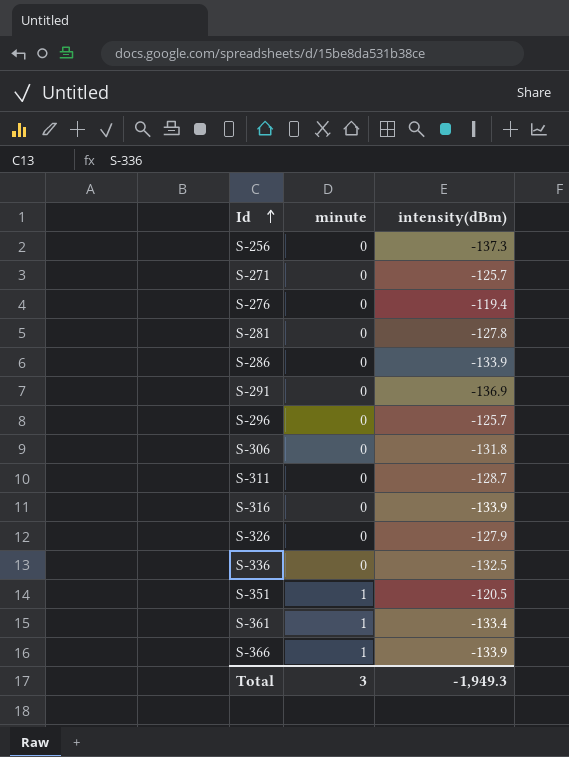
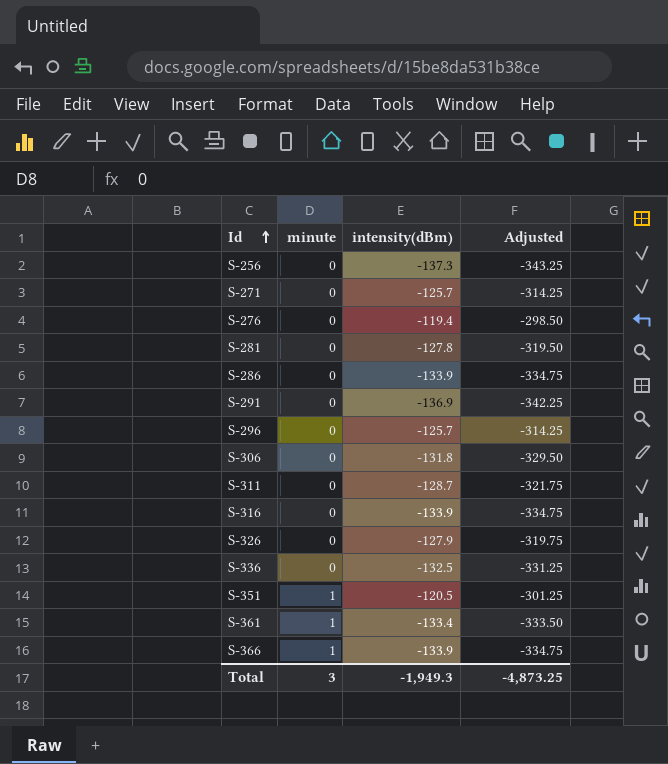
column Adjusted | formula: none -> [intensity(dBm)] * 2.5

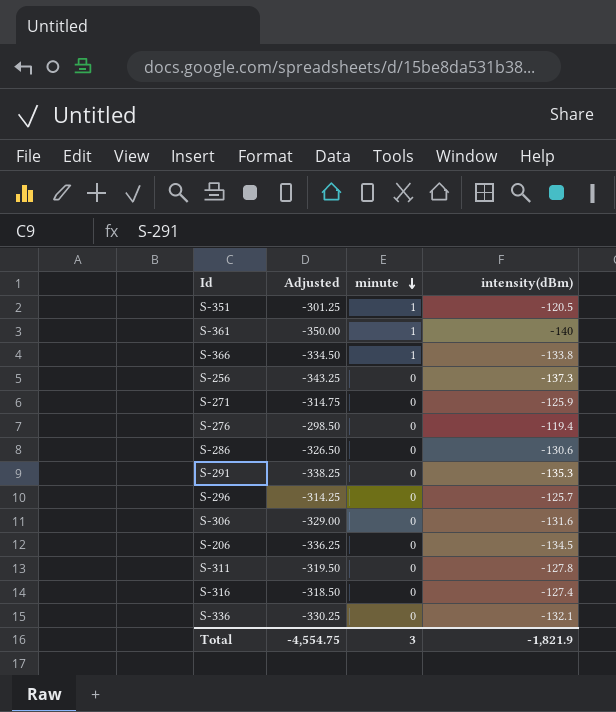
row order: Id ascending -> minute descending
column Adjusted | position: 4 -> 2
row S-281: 0 | -127.8 | -319.50 -> none
row S-326: 0 | -127.9 | -319.75 -> none
S-361 | Adjusted: -333.50 -> -350.00
S-361 | intensity(dBm): -133.4 -> -140
S-366 | Adjusted: -334.75 -> -334.50
S-366 | intensity(dBm): -133.9 -> -133.8
S-271 | Adjusted: -314.25 -> -314.75
S-271 | intensity(dBm): -125.7 -> -125.9
S-286 | Adjusted: -334.75 -> -326.50
S-286 | intensity(dBm): -133.9 -> -130.6
S-291 | Adjusted: -342.25 -> -338.25
S-291 | intensity(dBm): -136.9 -> -135.3
S-306 | Adjusted: -329.50 -> -329.00
S-306 | intensity(dBm): -131.8 -> -131.6
row S-206: none -> -336.25 | 0 | -134.5
S-311 | Adjusted: -321.75 -> -319.50
S-311 | intensity(dBm): -128.7 -> -127.8
S-316 | Adjusted: -334.75 -> -318.50
S-316 | intensity(dBm): -133.9 -> -127.4
S-336 | Adjusted: -331.25 -> -330.25
S-336 | intensity(dBm): -132.5 -> -132.1
Total | Adjusted: -4,873.25 -> -4,554.75
Total | intensity(dBm): -1,949.3 -> -1,821.9

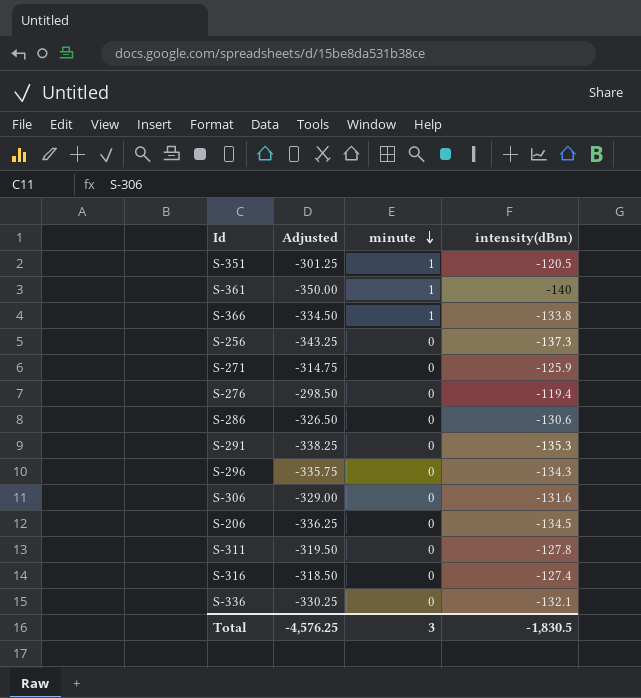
S-296 | Adjusted: -314.25 -> -335.75
S-296 | intensity(dBm): -125.7 -> -134.3
Total | Adjusted: -4,554.75 -> -4,576.25
Total | intensity(dBm): -1,821.9 -> -1,830.5

